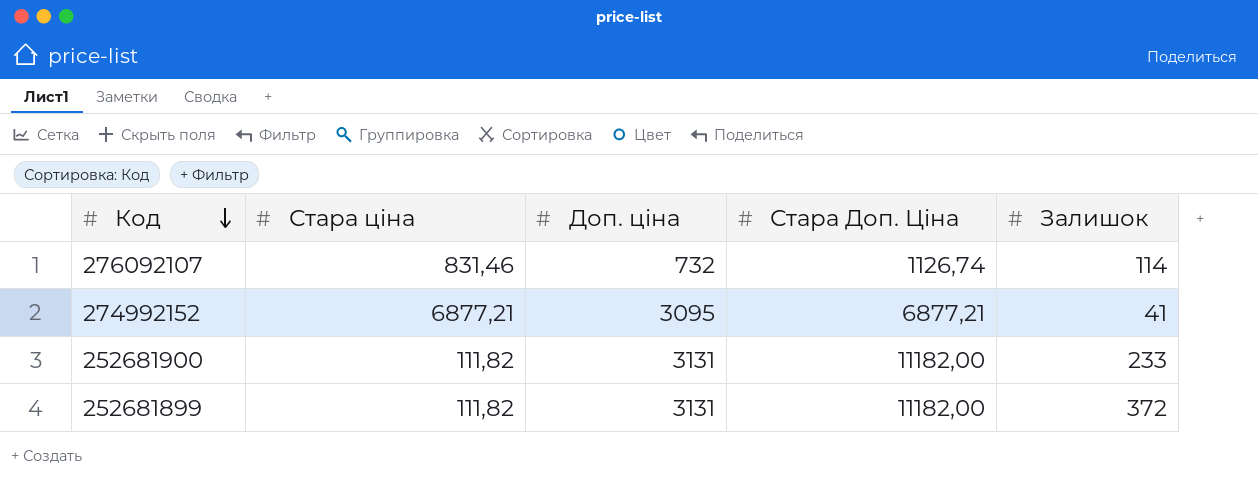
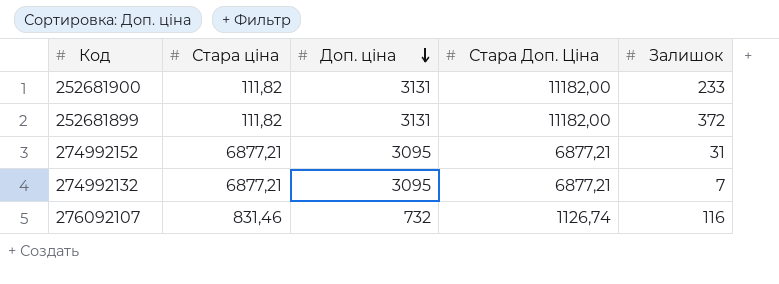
row order: Код descending -> Доп. ціна descending
274992152 | Залишок: 41 -> 31
row 274992132: none -> 6877,21 | 3095 | 6877,21 | 7
276092107 | Залишок: 114 -> 116

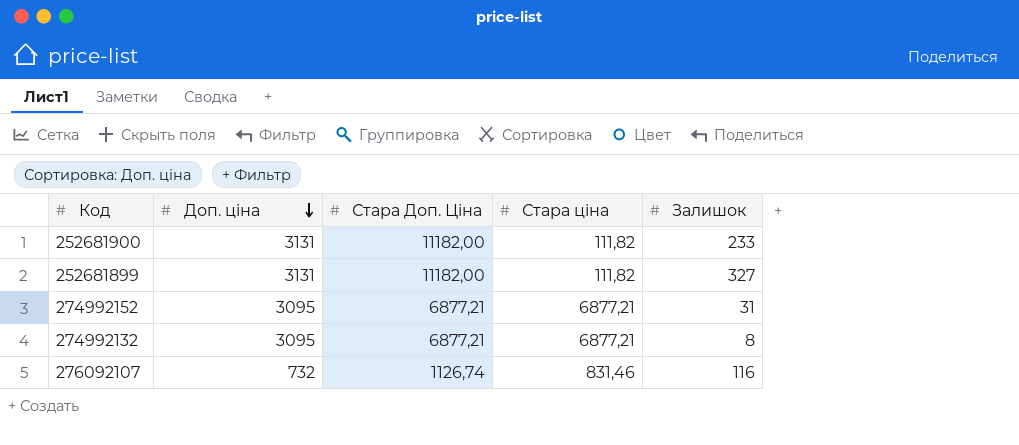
column Стара ціна | position: 2 -> 4
252681899 | Залишок: 372 -> 327
274992132 | Залишок: 7 -> 8

